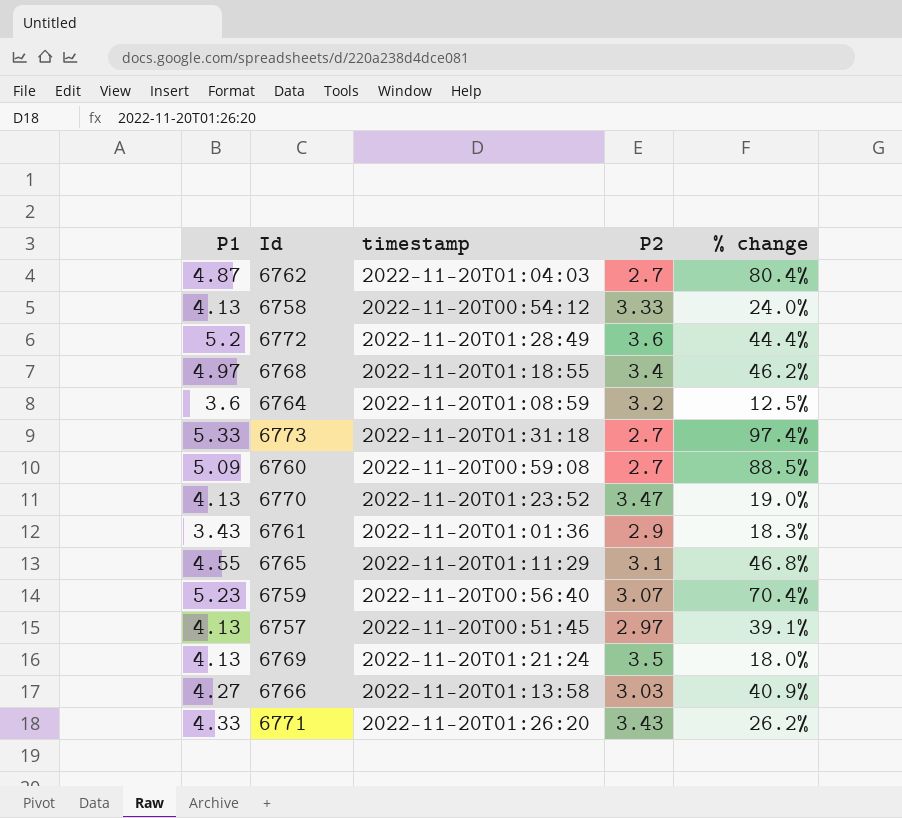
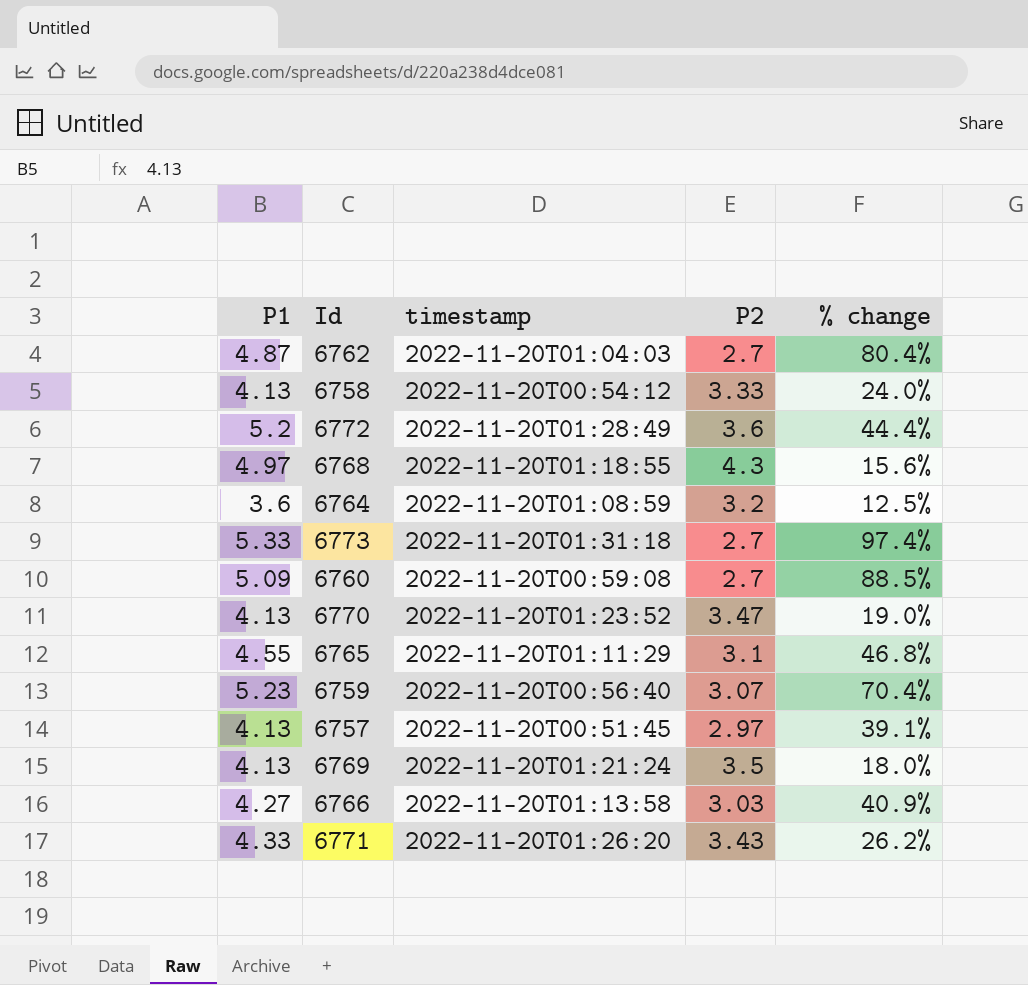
row 6761: 3.43 | 2022-11-20T01:01:36 | 2.9 | 18.3% -> none
6768 | P2: 3.4 -> 4.3
6768 | % change: 46.2% -> 15.6%

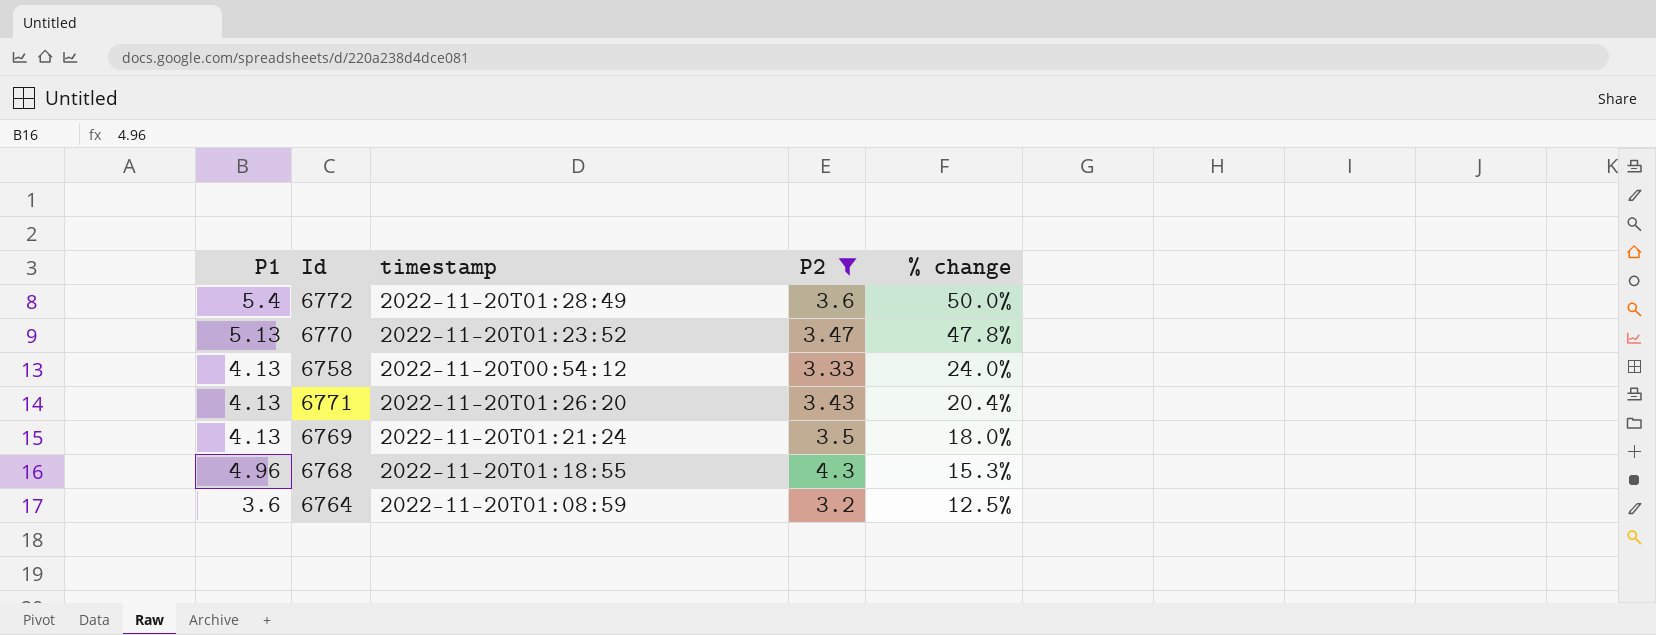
filter: none -> P2 >= 3.2
row order: none -> % change descending
6772 | P1: 5.2 -> 5.4
6772 | % change: 44.4% -> 50.0%
6770 | P1: 4.13 -> 5.13
6770 | % change: 19.0% -> 47.8%
6771 | P1: 4.33 -> 4.13
6771 | % change: 26.2% -> 20.4%
6768 | P1: 4.97 -> 4.96
6768 | % change: 15.6% -> 15.3%

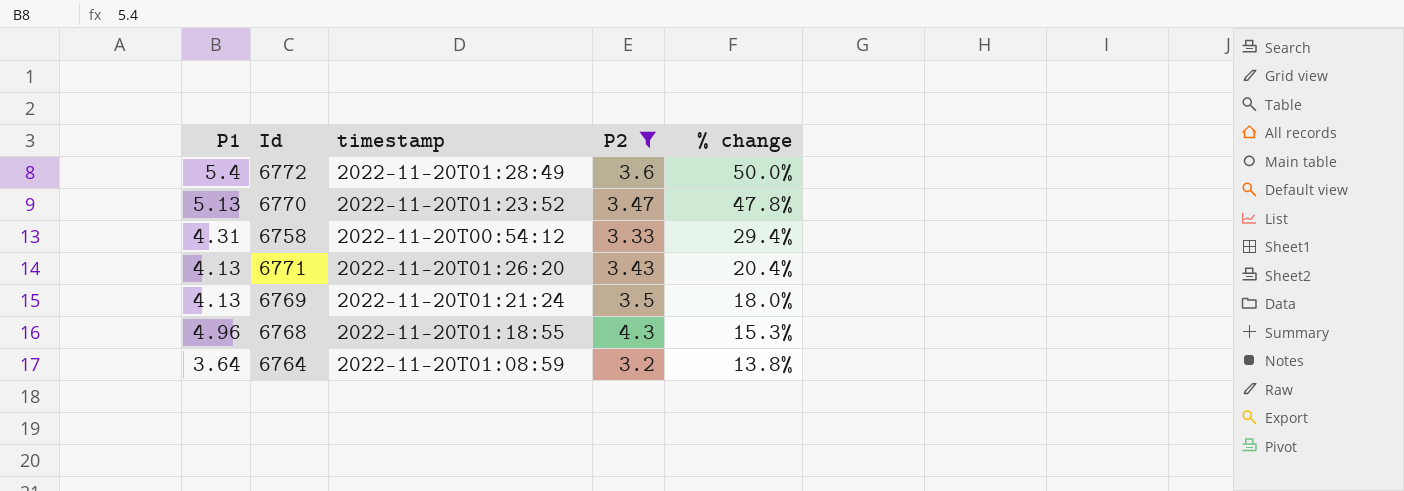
6758 | P1: 4.13 -> 4.31
6758 | % change: 24.0% -> 29.4%
6764 | P1: 3.6 -> 3.64
6764 | % change: 12.5% -> 13.8%

